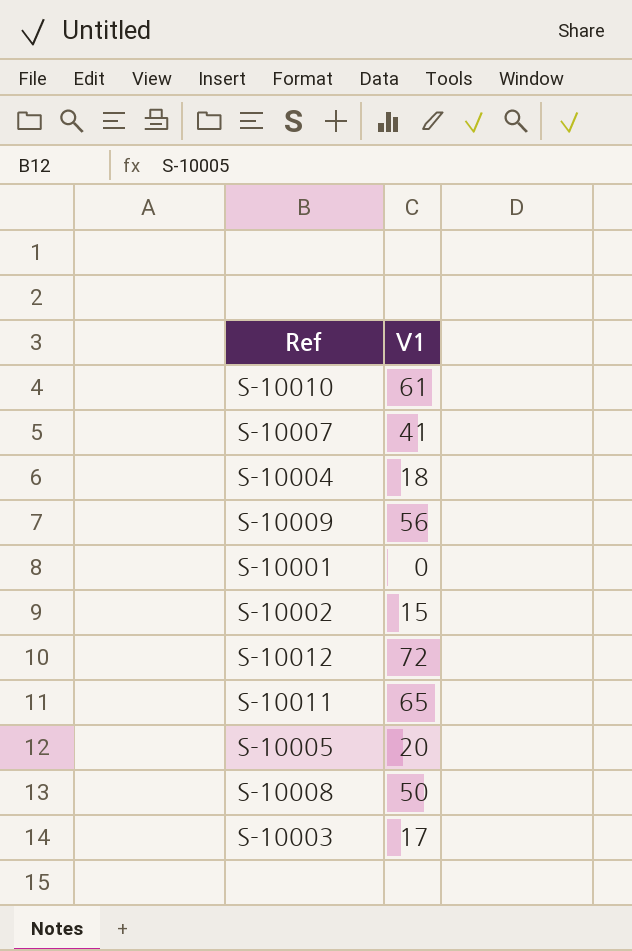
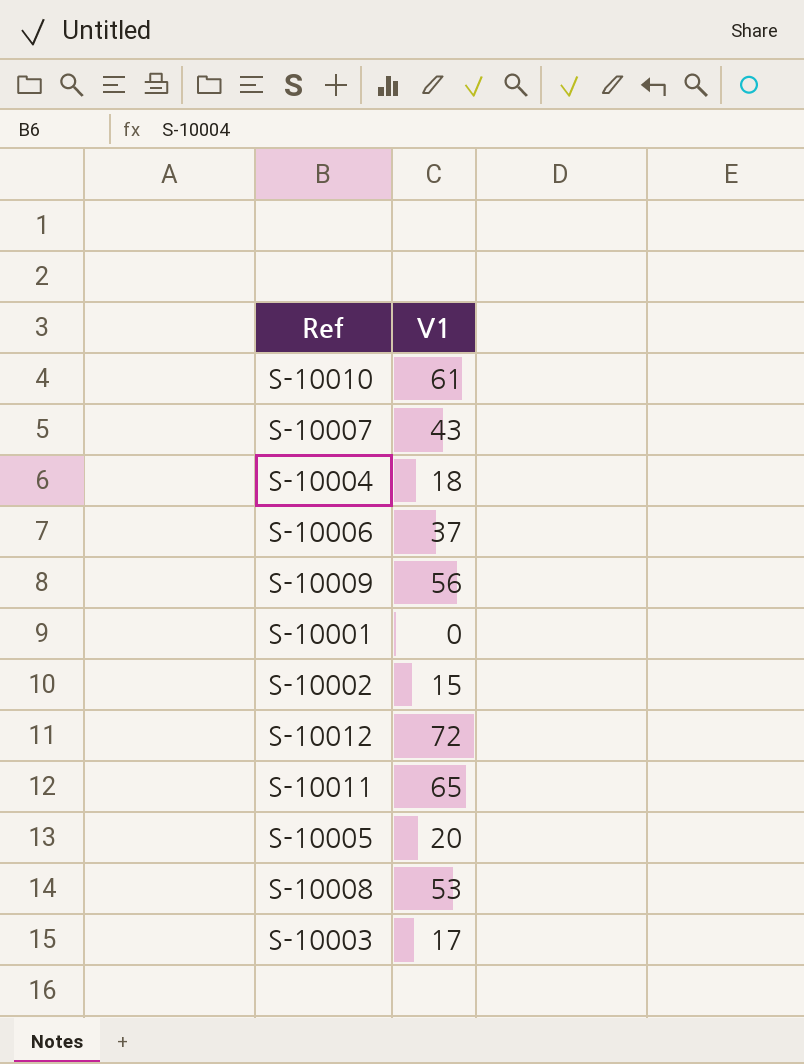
S-10007 | V1: 41 -> 43
row S-10006: none -> 37
S-10008 | V1: 50 -> 53

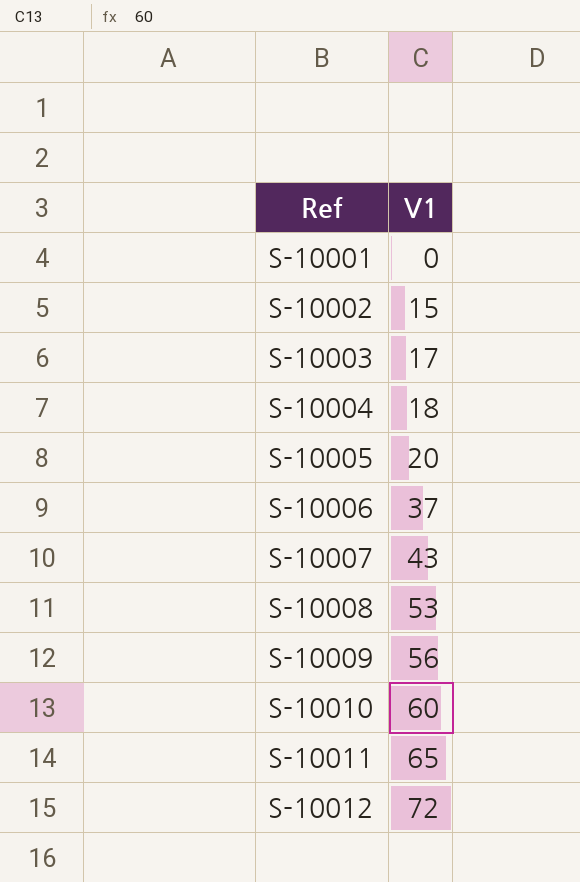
row order: none -> Ref ascending
S-10010 | V1: 61 -> 60

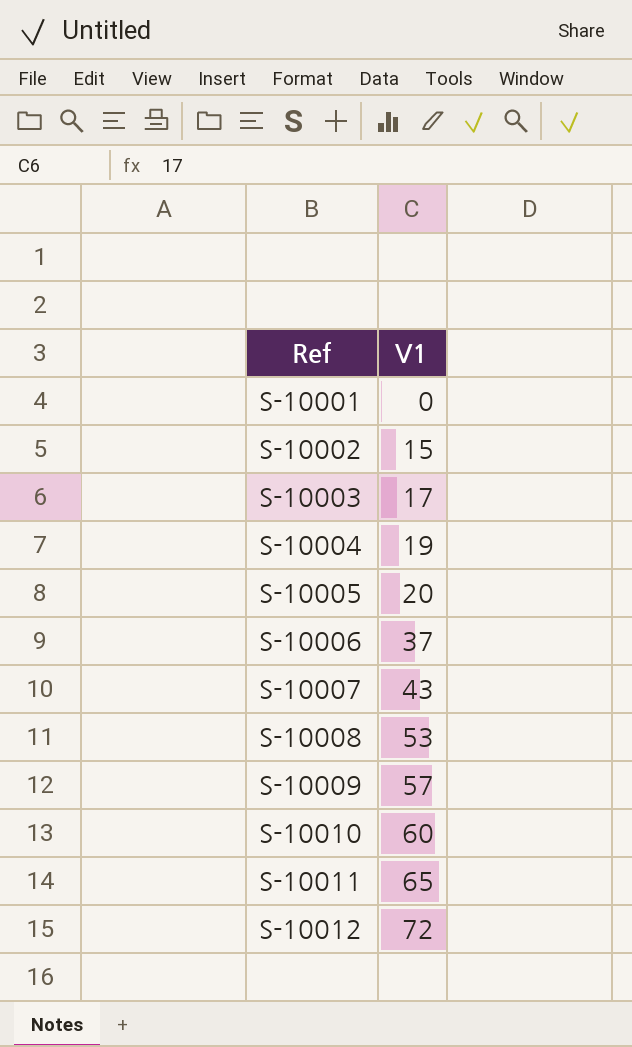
S-10004 | V1: 18 -> 19
S-10009 | V1: 56 -> 57

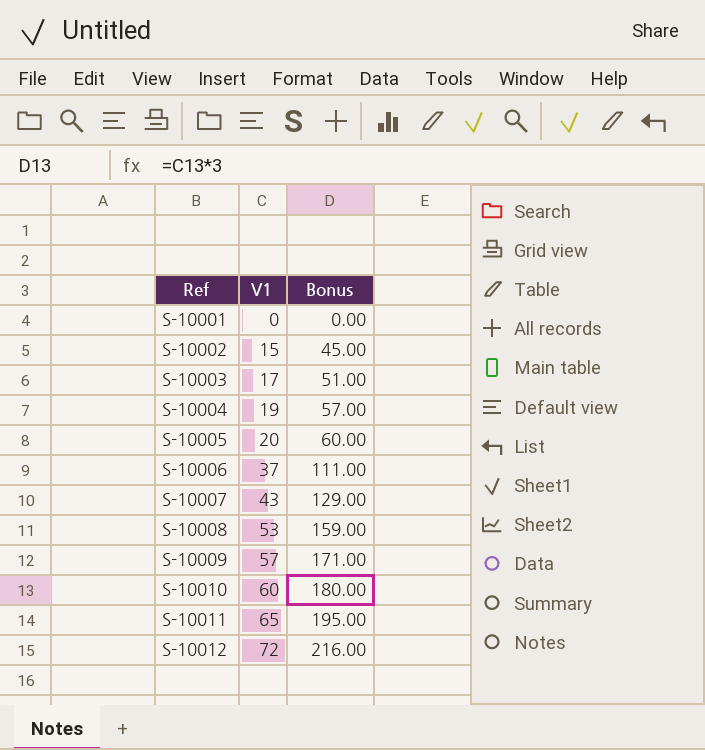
column Bonus | formula: none -> [V1] * 3

